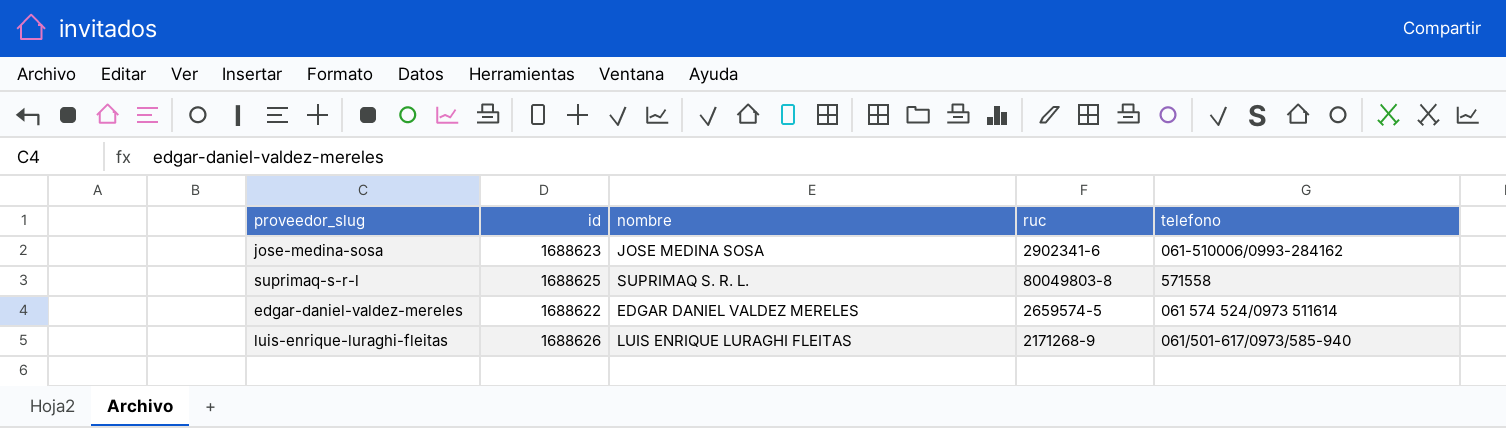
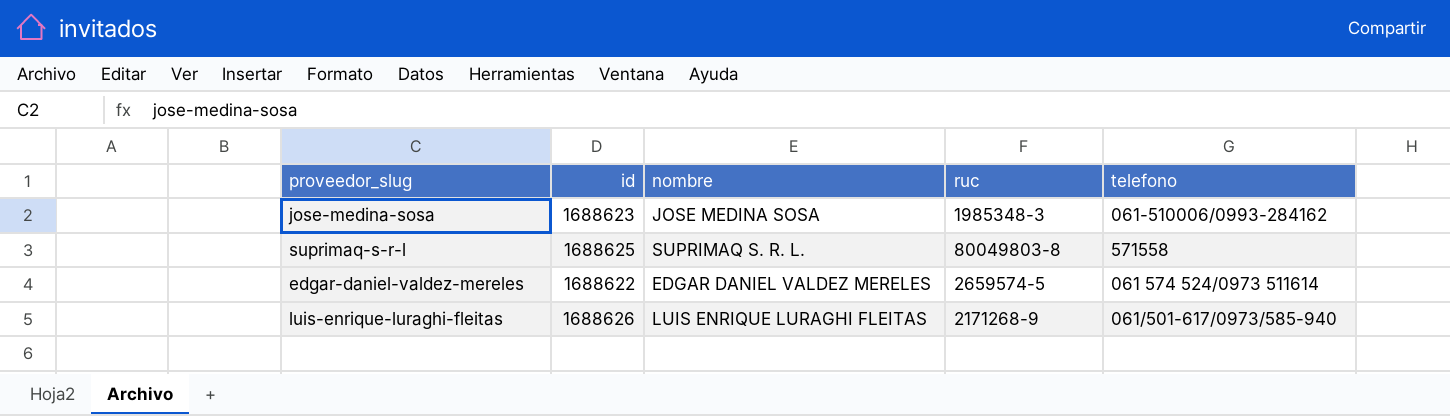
jose-medina-sosa | ruc: 2902341-6 -> 1985348-3

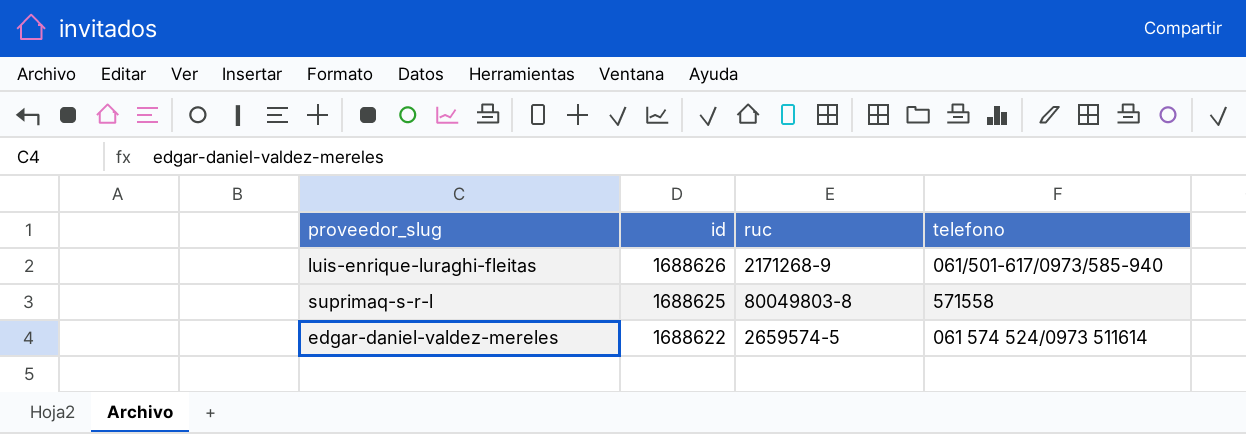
row order: none -> id descending
column nombre | position: 3 -> none
row jose-medina-sosa: 1688623 | JOSE MEDINA SOSA | 1985348-3 | 061-510006/0993-284162 -> none

